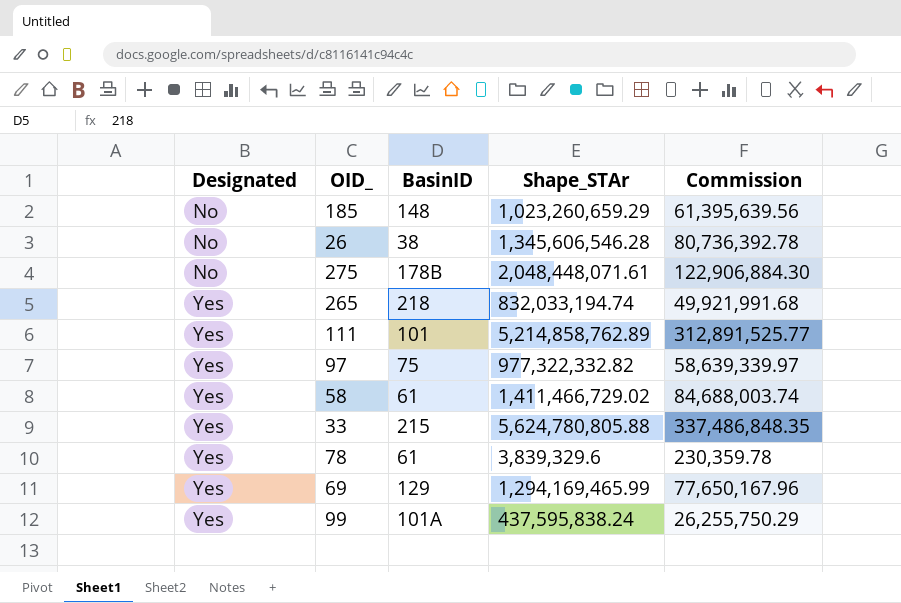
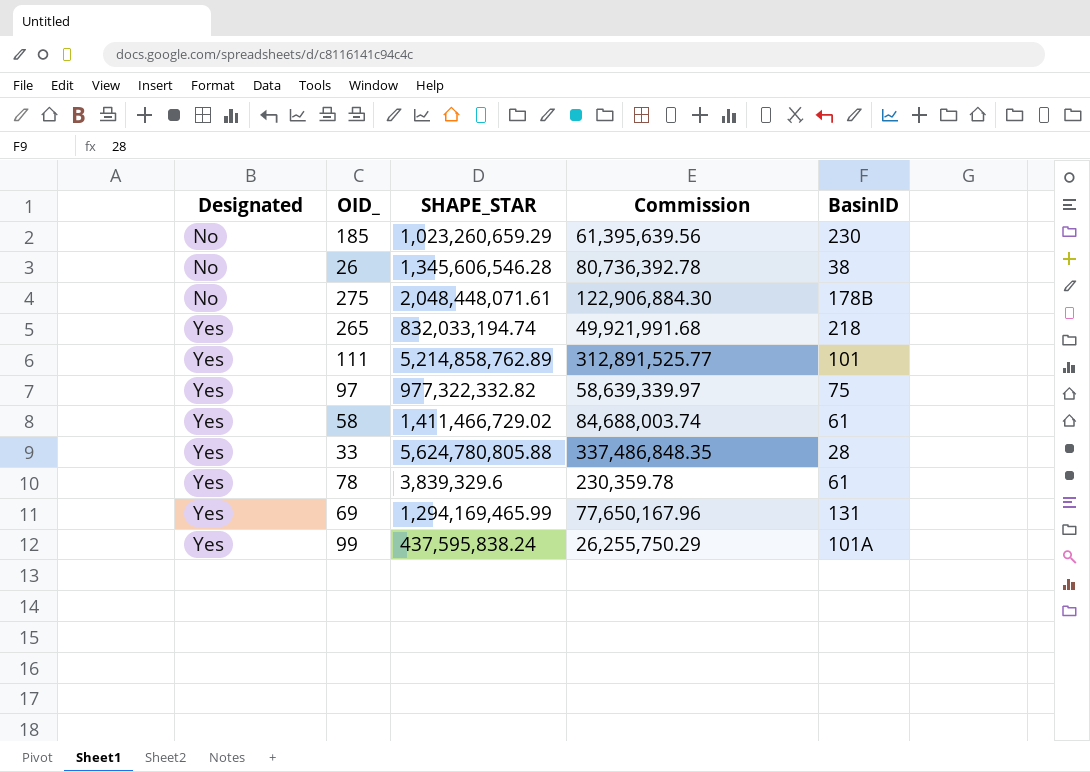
column name: Shape_STAr -> SHAPE_STAR
column BasinID | position: 3 -> 5
185 | BasinID: 148 -> 230
33 | BasinID: 215 -> 28
69 | BasinID: 129 -> 131

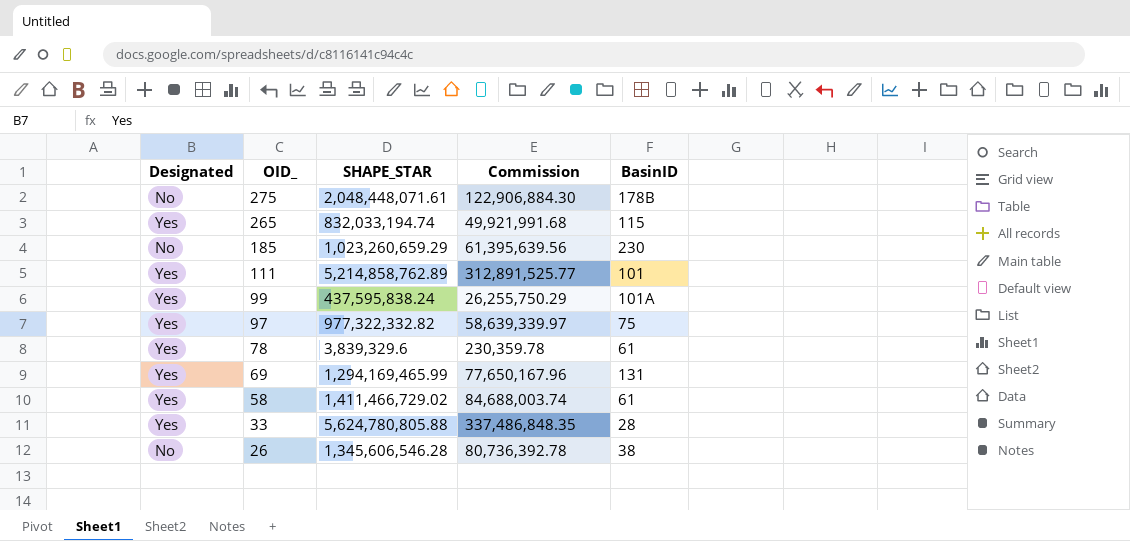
row order: Designated ascending -> OID_ descending
265 | BasinID: 218 -> 115

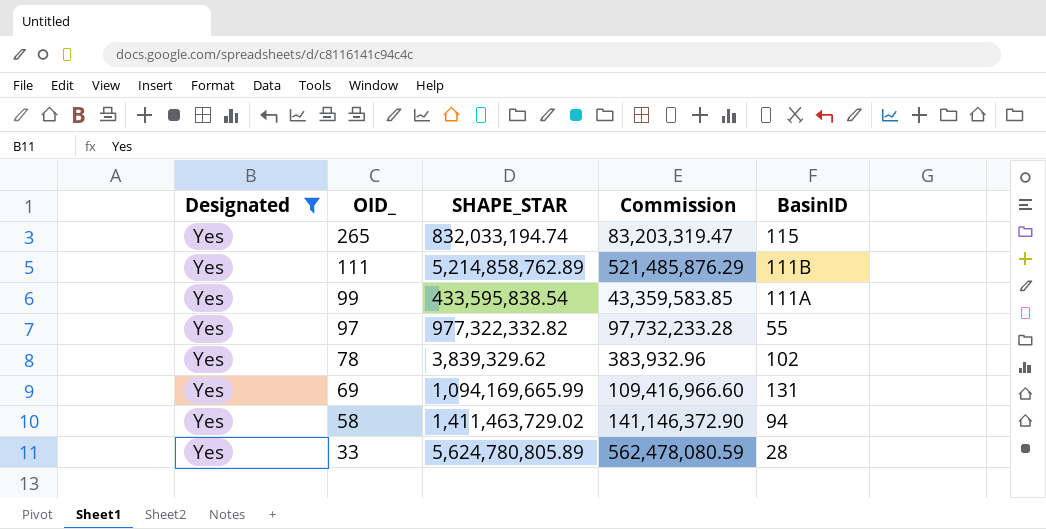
filter: none -> Designated = Yes
column Commission | formula: [SHAPE_STAR] * 0.06 -> [SHAPE_STAR] * 0.1
111 | BasinID: 101 -> 111B
99 | SHAPE_STAR: 437,595,838.24 -> 433,595,838.54
99 | BasinID: 101A -> 111A
97 | BasinID: 75 -> 55
78 | SHAPE_STAR: 3,839,329.6 -> 3,839,329.62
78 | BasinID: 61 -> 102
69 | SHAPE_STAR: 1,294,169,465.99 -> 1,094,169,665.99
58 | SHAPE_STAR: 1,411,466,729.02 -> 1,411,463,729.02
58 | BasinID: 61 -> 94
33 | SHAPE_STAR: 5,624,780,805.88 -> 5,624,780,805.89

